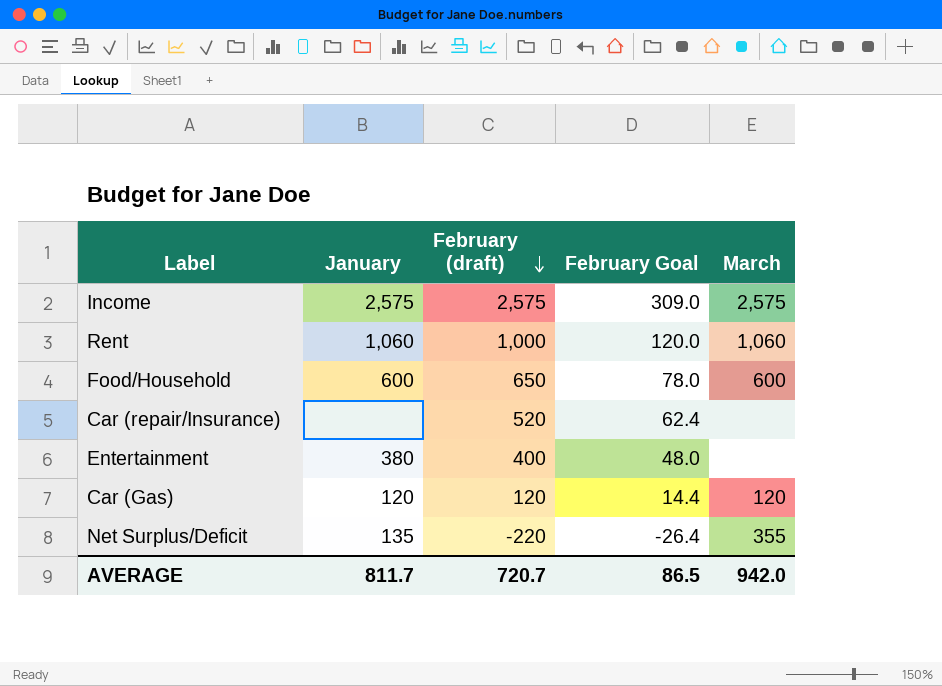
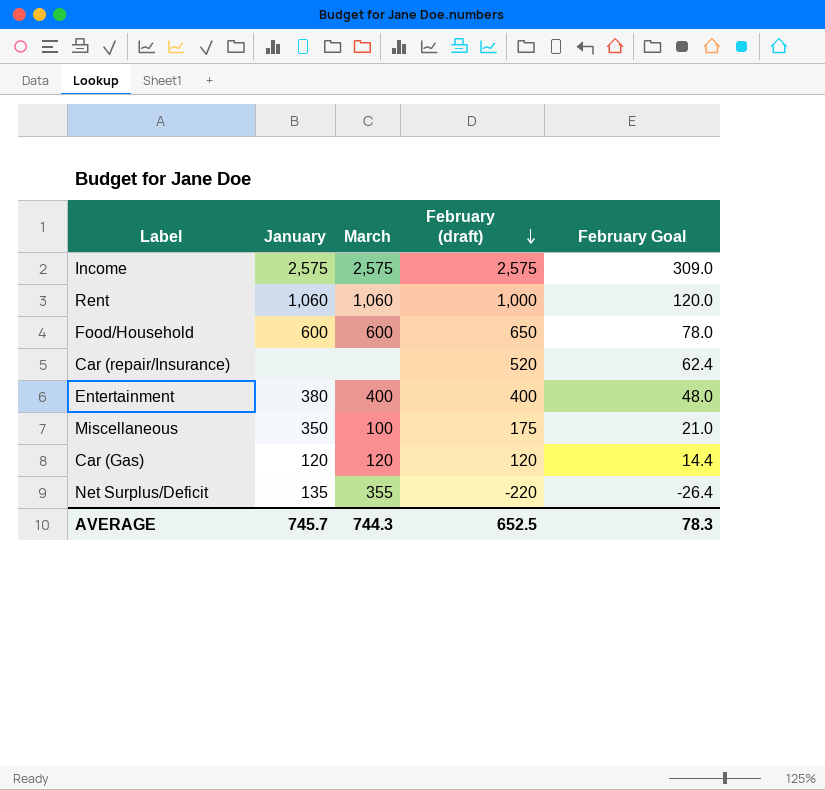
column March | position: 5 -> 3
Entertainment | March: none -> 400
row Miscellaneous: none -> 350 | 100 | 175 | 21.0
AVERAGE | January: 811.7 -> 745.7
AVERAGE | March: 942.0 -> 744.3
AVERAGE | February (draft): 720.7 -> 652.5
AVERAGE | February Goal: 86.5 -> 78.3

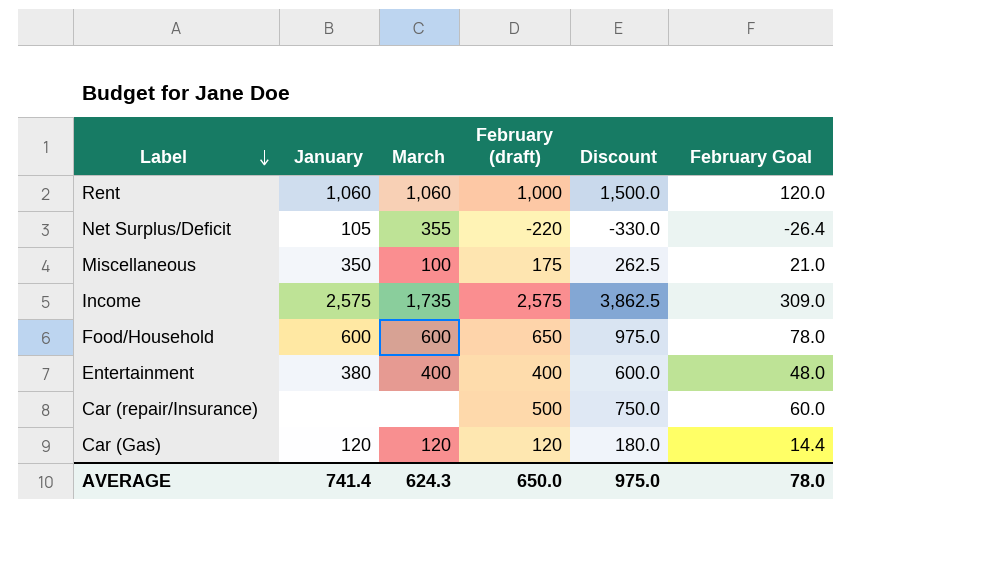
row order: February (draft) descending -> Label descending
column Discount | formula: none -> [February (draft)] * 1.5
Net Surplus/Deficit | January: 135 -> 105
Income | March: 2,575 -> 1,735
Car (repair/Insurance) | February (draft): 520 -> 500
Car (repair/Insurance) | February Goal: 62.4 -> 60.0
AVERAGE | January: 745.7 -> 741.4
AVERAGE | March: 744.3 -> 624.3
AVERAGE | February (draft): 652.5 -> 650.0
AVERAGE | February Goal: 78.3 -> 78.0

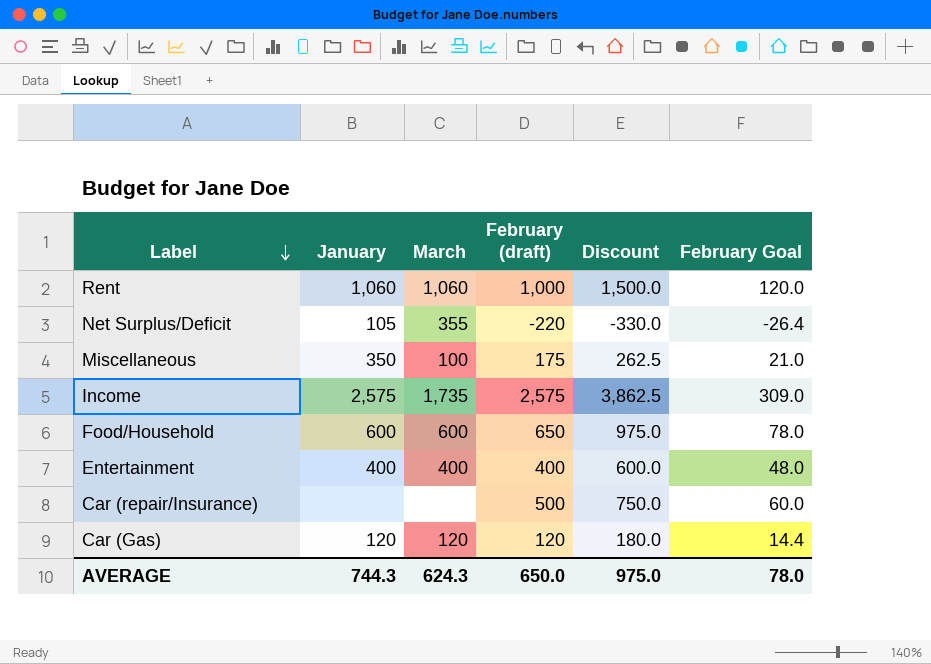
Entertainment | January: 380 -> 400
AVERAGE | January: 741.4 -> 744.3

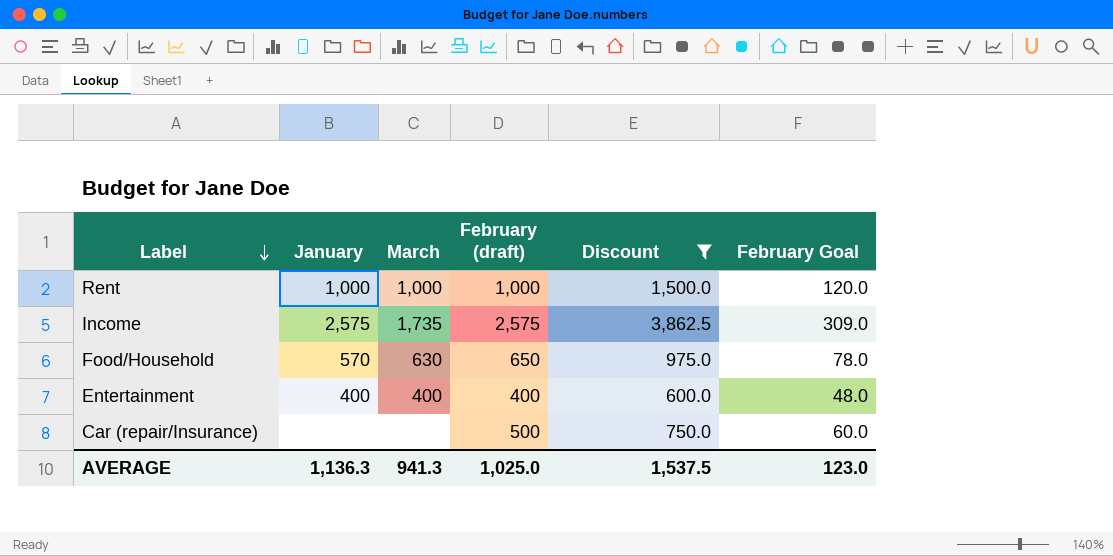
filter: none -> Discount >= 600.0
Rent | January: 1,060 -> 1,000
Rent | March: 1,060 -> 1,000
Food/Household | January: 600 -> 570
Food/Household | March: 600 -> 630
AVERAGE | January: 744.3 -> 1,136.3
AVERAGE | March: 624.3 -> 941.3
AVERAGE | February (draft): 650.0 -> 1,025.0
AVERAGE | Discount: 975.0 -> 1,537.5
AVERAGE | February Goal: 78.0 -> 123.0

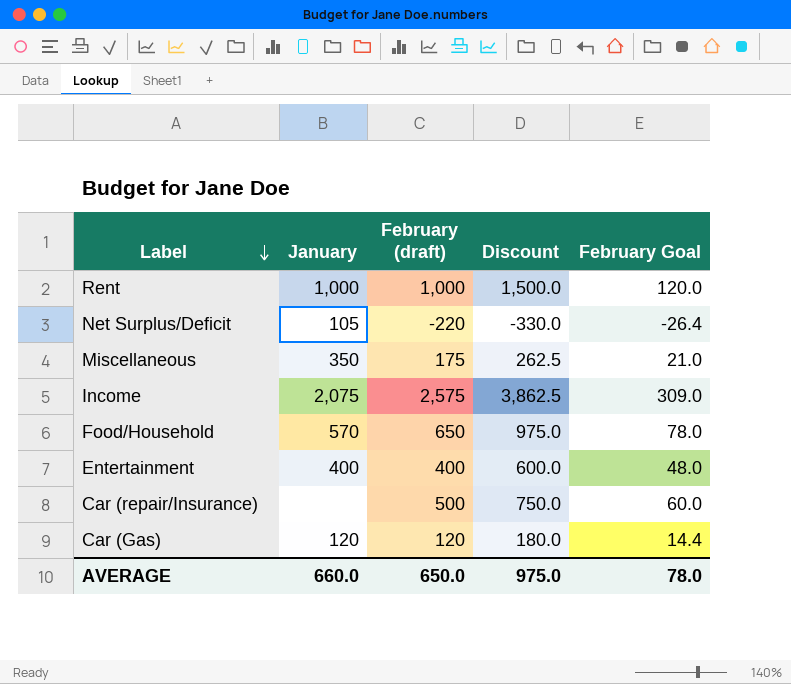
filter: Discount >= 600.0 -> none
column March | position: 3 -> none
Income | January: 2,575 -> 2,075
AVERAGE | January: 1,136.3 -> 660.0
AVERAGE | February (draft): 1,025.0 -> 650.0
AVERAGE | Discount: 1,537.5 -> 975.0
AVERAGE | February Goal: 123.0 -> 78.0

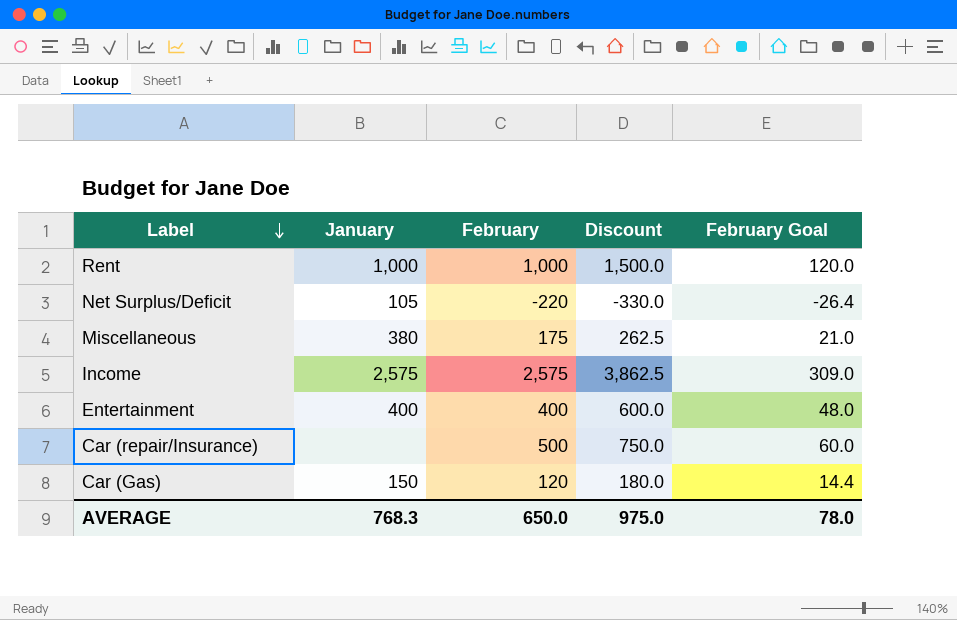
column name: February (draft) -> February
row Food/Household: 570 | 650 | 975.0 | 78.0 -> none
Miscellaneous | January: 350 -> 380
Income | January: 2,075 -> 2,575
Car (Gas) | January: 120 -> 150
AVERAGE | January: 660.0 -> 768.3

